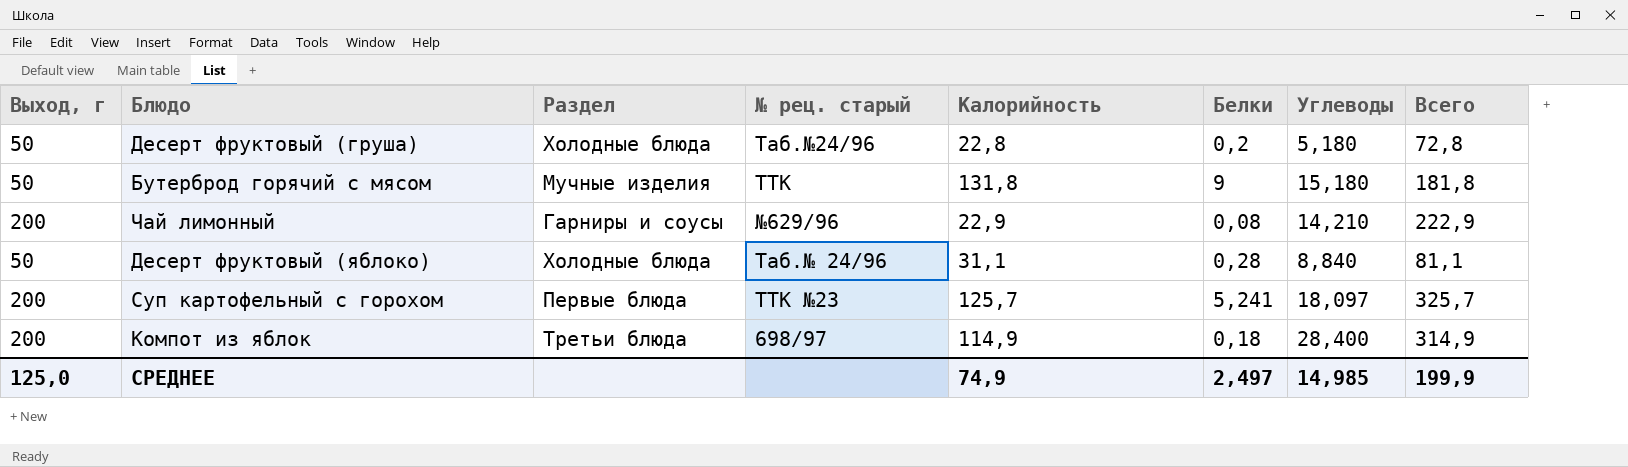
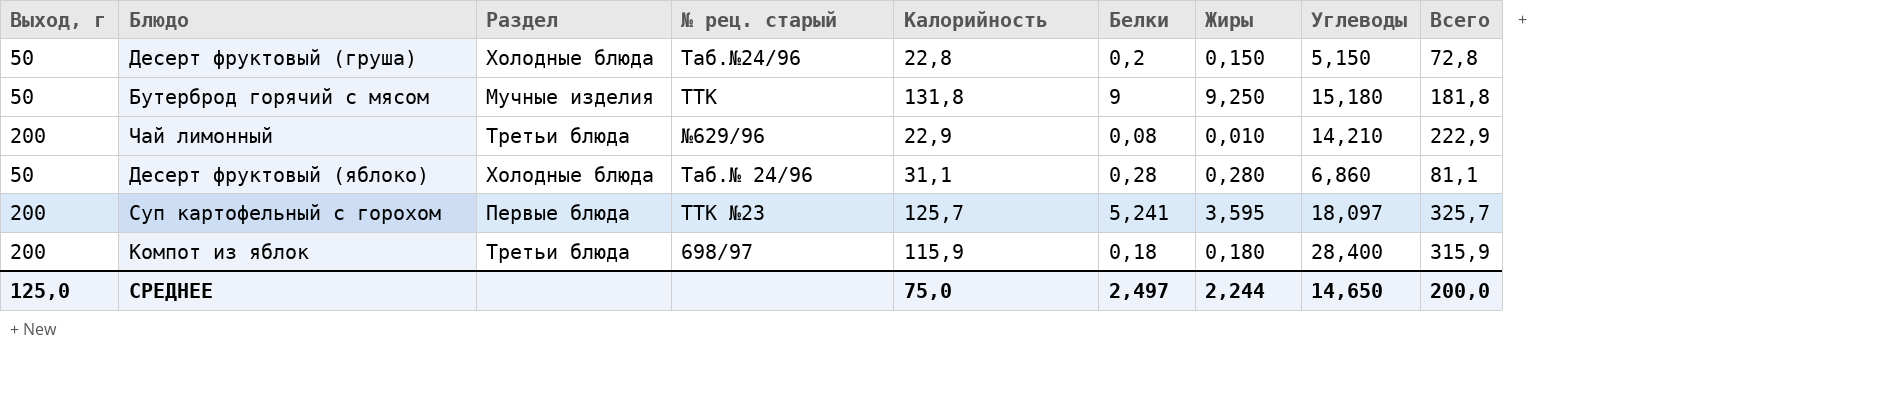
column Жиры | position: none -> 7
Десерт фруктовый (груша) | Углеводы: 5,180 -> 5,150
Чай лимонный | Раздел: Гарниры и соусы -> Третьи блюда
Десерт фруктовый (яблоко) | Углеводы: 8,840 -> 6,860
Компот из яблок | Калорийность: 114,9 -> 115,9
Компот из яблок | Всего: 314,9 -> 315,9
СРЕДНЕЕ | Калорийность: 74,9 -> 75,0
СРЕДНЕЕ | Углеводы: 14,985 -> 14,650
СРЕДНЕЕ | Всего: 199,9 -> 200,0

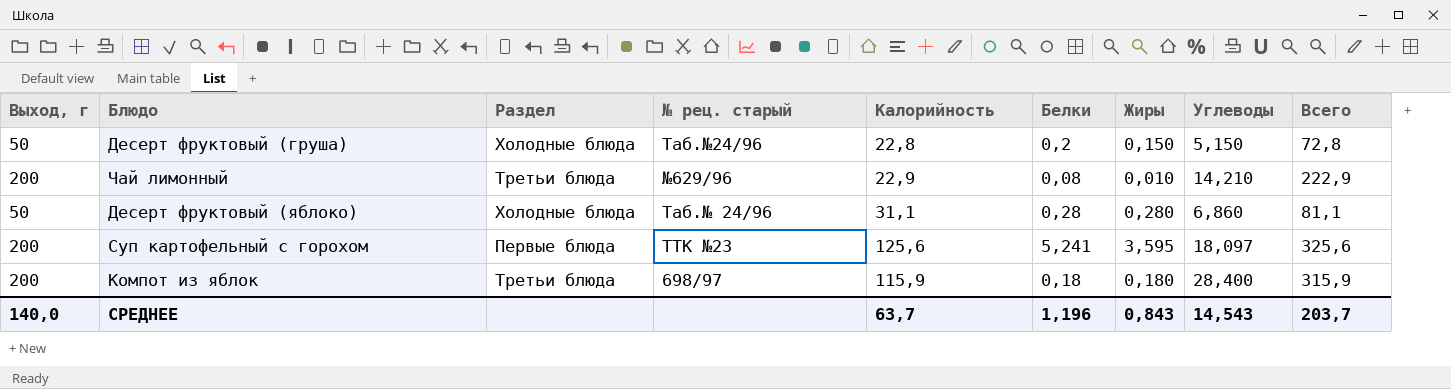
row Бутерброд горячий с мясом: 50 | Мучные изделия | ТТК | 131,8 | 9 | 9,250 | 15,180 | 181,8 -> none
Суп картофельный с горохом | Калорийность: 125,7 -> 125,6
Суп картофельный с горохом | Всего: 325,7 -> 325,6
СРЕДНЕЕ | Выход, г: 125,0 -> 140,0
СРЕДНЕЕ | Калорийность: 75,0 -> 63,7
СРЕДНЕЕ | Белки: 2,497 -> 1,196
СРЕДНЕЕ | Жиры: 2,244 -> 0,843
СРЕДНЕЕ | Углеводы: 14,650 -> 14,543
СРЕДНЕЕ | Всего: 200,0 -> 203,7

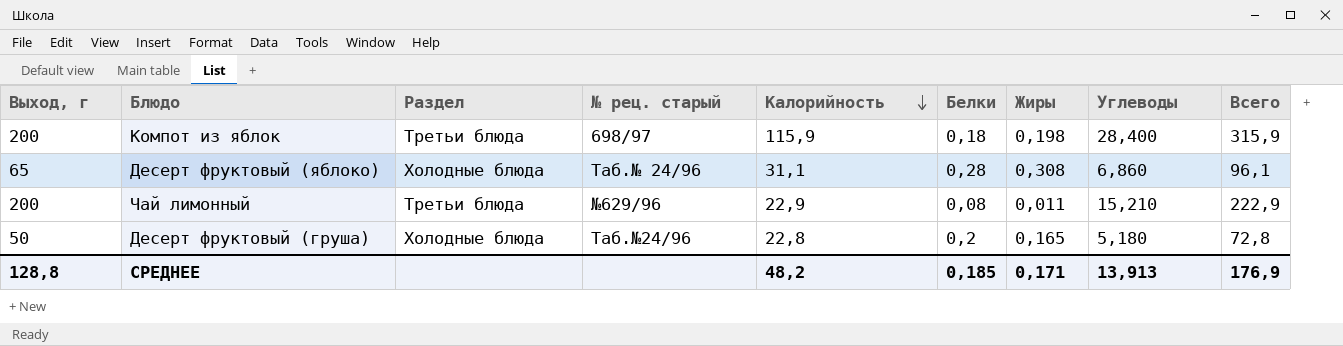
row order: none -> Калорийность descending
row Суп картофельный с горохом: 200 | Первые блюда | ТТК №23 | 125,6 | 5,241 | 3,595 | 18,097 | 325,6 -> none
Компот из яблок | Жиры: 0,180 -> 0,198
Десерт фруктовый (яблоко) | Выход, г: 50 -> 65
Десерт фруктовый (яблоко) | Жиры: 0,280 -> 0,308
Десерт фруктовый (яблоко) | Всего: 81,1 -> 96,1
Чай лимонный | Жиры: 0,010 -> 0,011
Чай лимонный | Углеводы: 14,210 -> 15,210
Десерт фруктовый (груша) | Жиры: 0,150 -> 0,165
Десерт фруктовый (груша) | Углеводы: 5,150 -> 5,180
СРЕДНЕЕ | Выход, г: 140,0 -> 128,8
СРЕДНЕЕ | Калорийность: 63,7 -> 48,2
СРЕДНЕЕ | Белки: 1,196 -> 0,185
СРЕДНЕЕ | Жиры: 0,843 -> 0,171
СРЕДНЕЕ | Углеводы: 14,543 -> 13,913
СРЕДНЕЕ | Всего: 203,7 -> 176,9

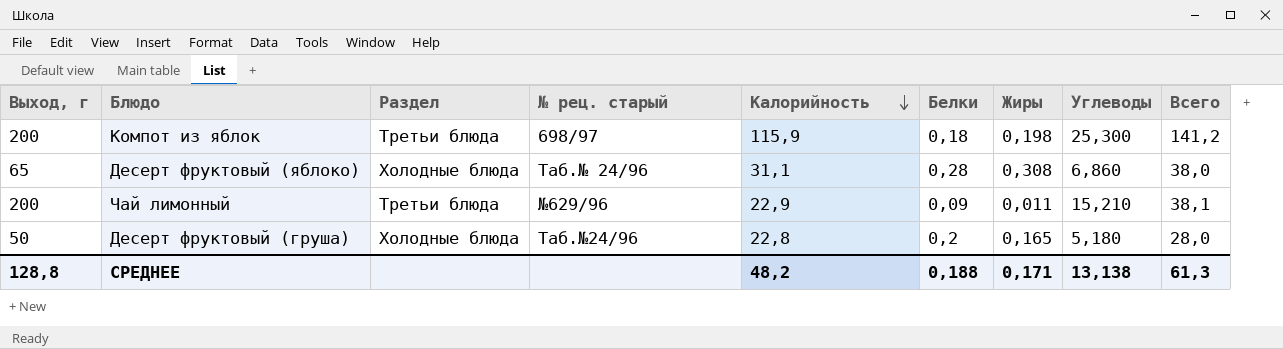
column Всего | formula: [Выход, г] + [Калорийность] -> [Калорийность] + [Углеводы]
Компот из яблок | Углеводы: 28,400 -> 25,300
Чай лимонный | Белки: 0,08 -> 0,09
СРЕДНЕЕ | Белки: 0,185 -> 0,188
СРЕДНЕЕ | Углеводы: 13,913 -> 13,138
СРЕДНЕЕ | Всего: 176,9 -> 61,3

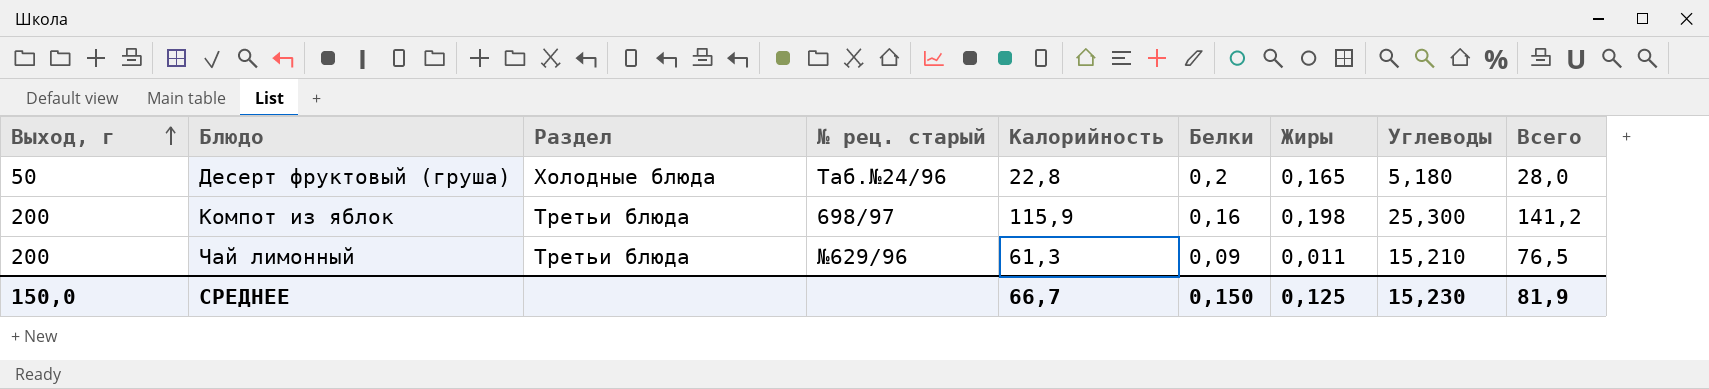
row order: Калорийность descending -> Выход, г ascending
row Десерт фруктовый (яблоко): 65 | Холодные блюда | Таб.№ 24/96 | 31,1 | 0,28 | 0,308 | 6,860 | 38,0 -> none
Компот из яблок | Белки: 0,18 -> 0,16
Чай лимонный | Калорийность: 22,9 -> 61,3
Чай лимонный | Всего: 38,1 -> 76,5
СРЕДНЕЕ | Выход, г: 128,8 -> 150,0
СРЕДНЕЕ | Калорийность: 48,2 -> 66,7
СРЕДНЕЕ | Белки: 0,188 -> 0,150
СРЕДНЕЕ | Жиры: 0,171 -> 0,125
СРЕДНЕЕ | Углеводы: 13,138 -> 15,230
СРЕДНЕЕ | Всего: 61,3 -> 81,9

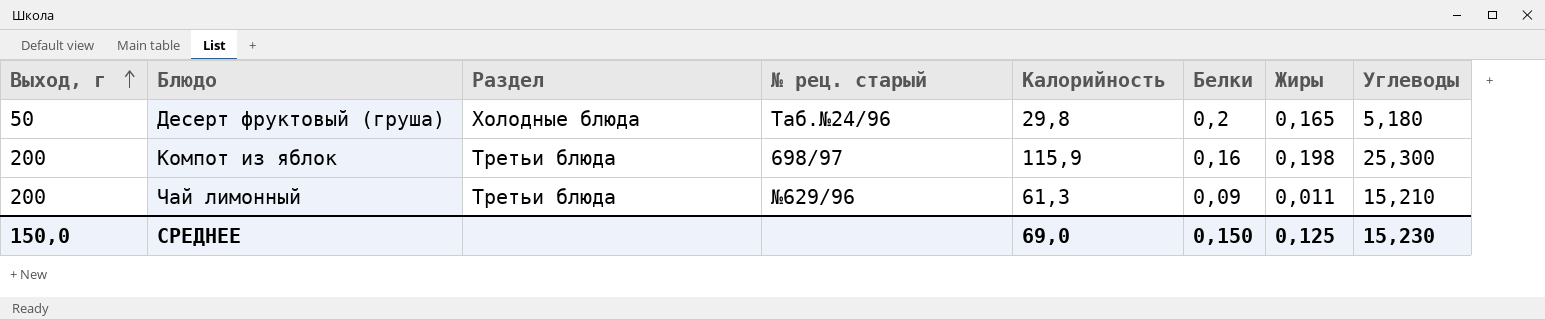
column Всего | formula: [Калорийность] + [Углеводы] -> none
Десерт фруктовый (груша) | Калорийность: 22,8 -> 29,8
СРЕДНЕЕ | Калорийность: 66,7 -> 69,0

